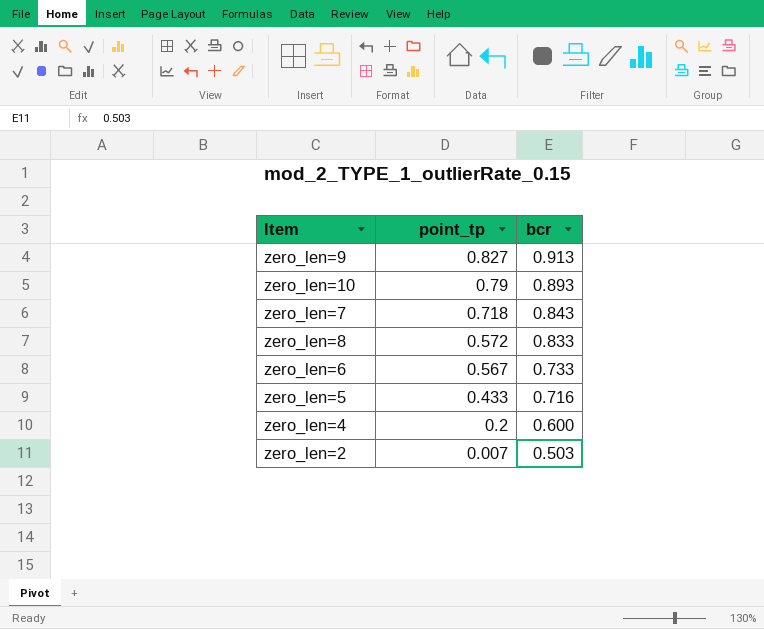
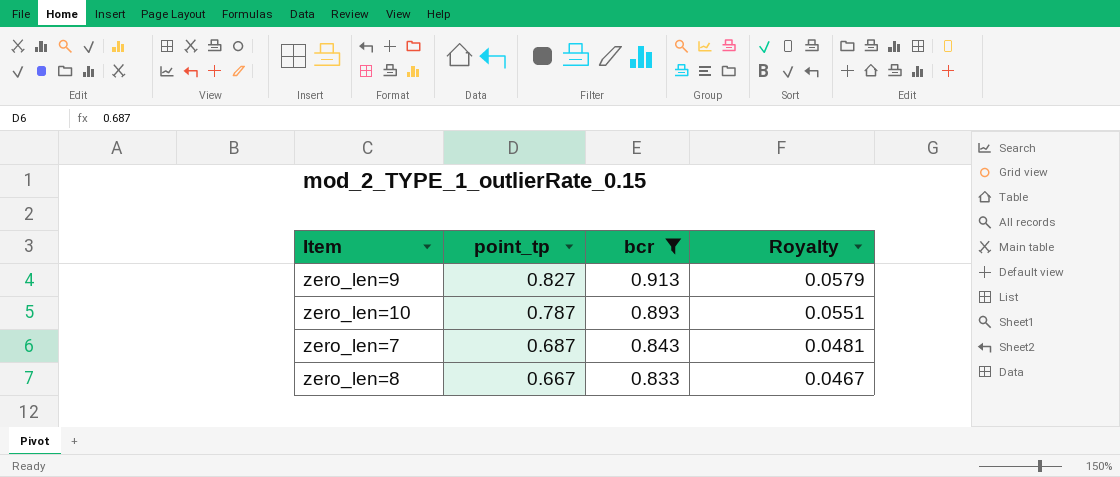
filter: none -> bcr >= 0.833
column Royalty | formula: none -> [point_tp] * 0.07
zero_len=10 | point_tp: 0.79 -> 0.787
zero_len=7 | point_tp: 0.718 -> 0.687
zero_len=8 | point_tp: 0.572 -> 0.667

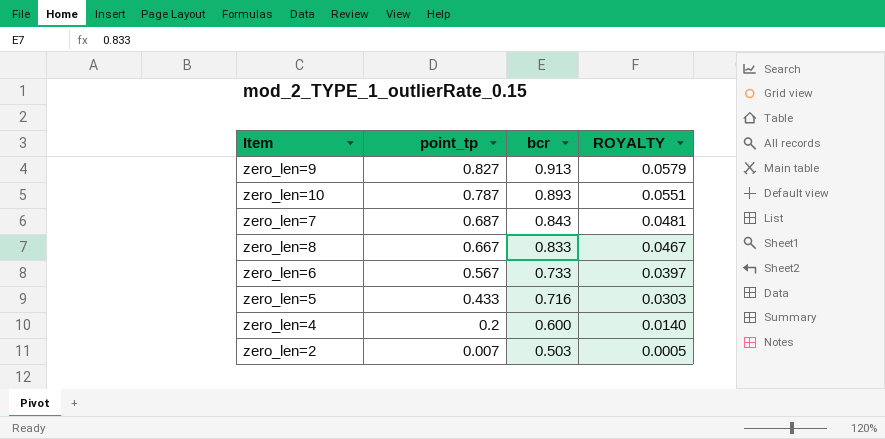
filter: bcr >= 0.833 -> none
column name: Royalty -> ROYALTY

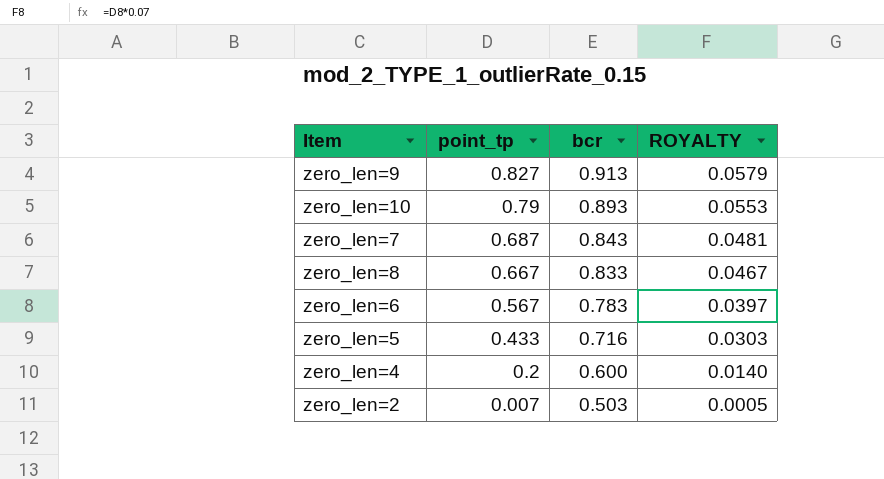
zero_len=10 | point_tp: 0.787 -> 0.79
zero_len=10 | ROYALTY: 0.0551 -> 0.0553
zero_len=6 | bcr: 0.733 -> 0.783

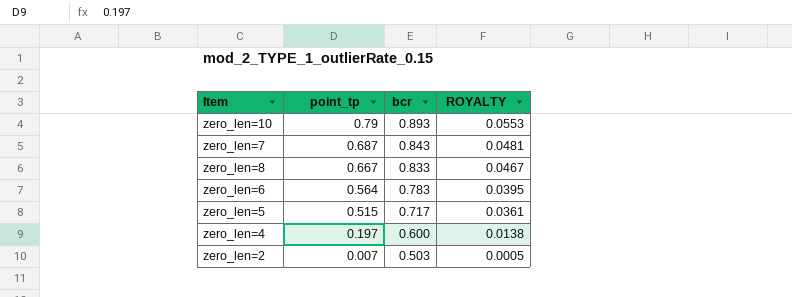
row zero_len=9: 0.827 | 0.913 | 0.0579 -> none
zero_len=6 | point_tp: 0.567 -> 0.564
zero_len=6 | ROYALTY: 0.0397 -> 0.0395
zero_len=5 | point_tp: 0.433 -> 0.515
zero_len=5 | bcr: 0.716 -> 0.717
zero_len=5 | ROYALTY: 0.0303 -> 0.0361
zero_len=4 | point_tp: 0.2 -> 0.197
zero_len=4 | ROYALTY: 0.0140 -> 0.0138

